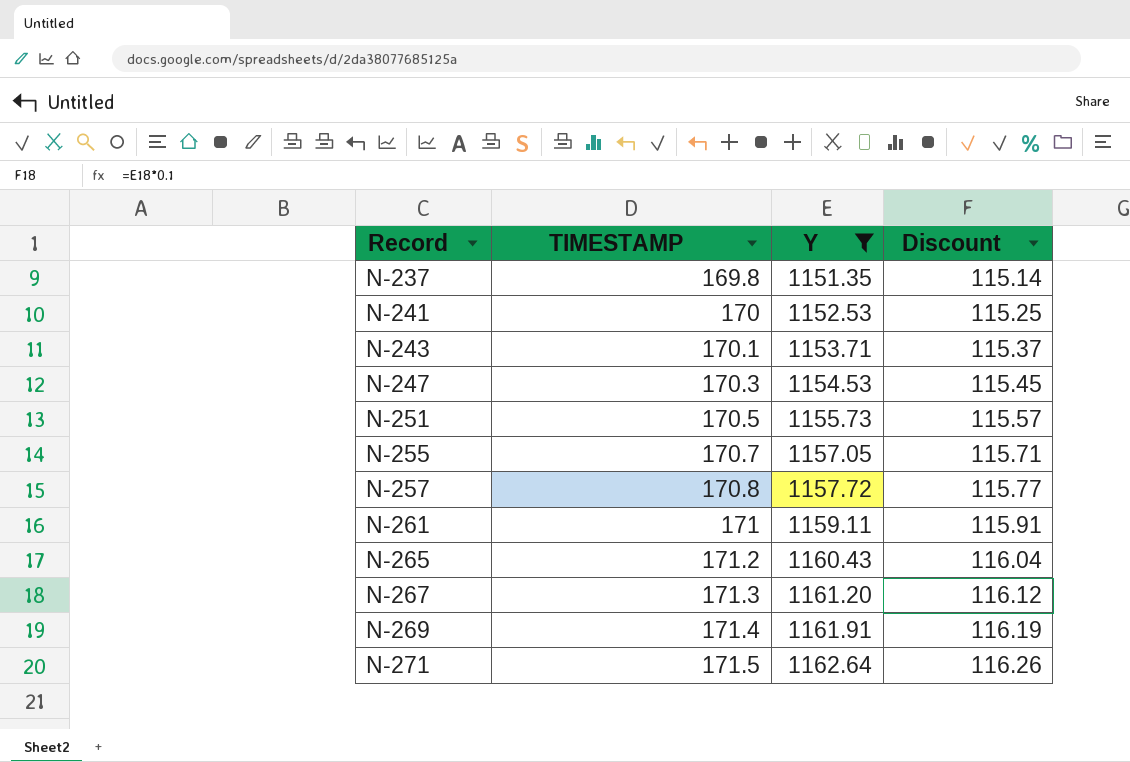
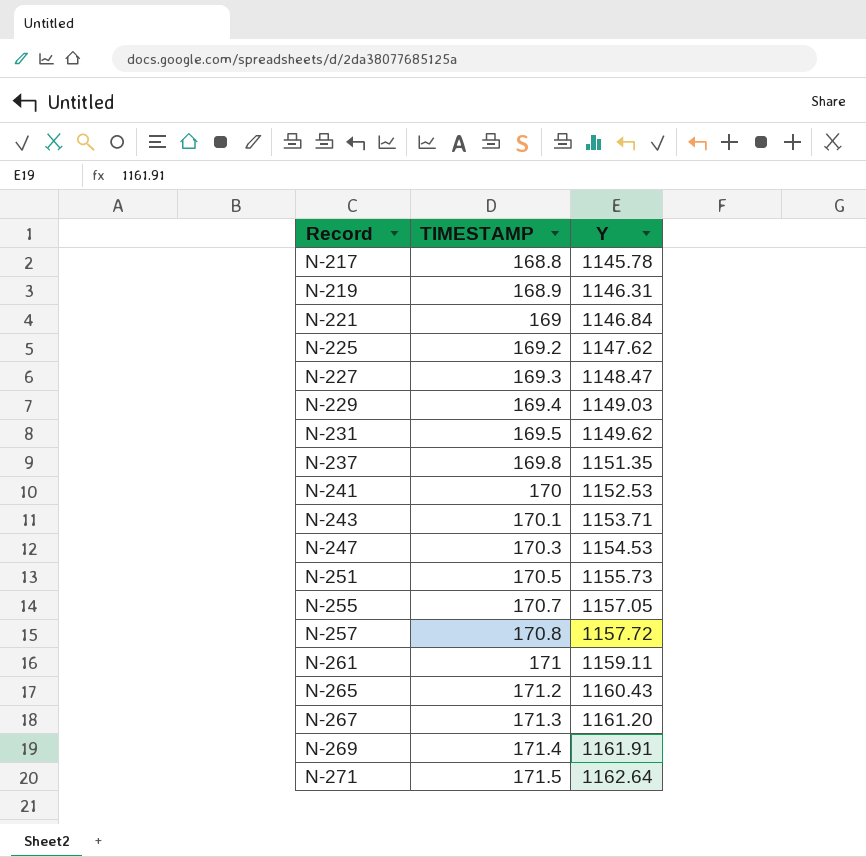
filter: Y >= 1151.35 -> none
column Discount | formula: [Y] * 0.1 -> none

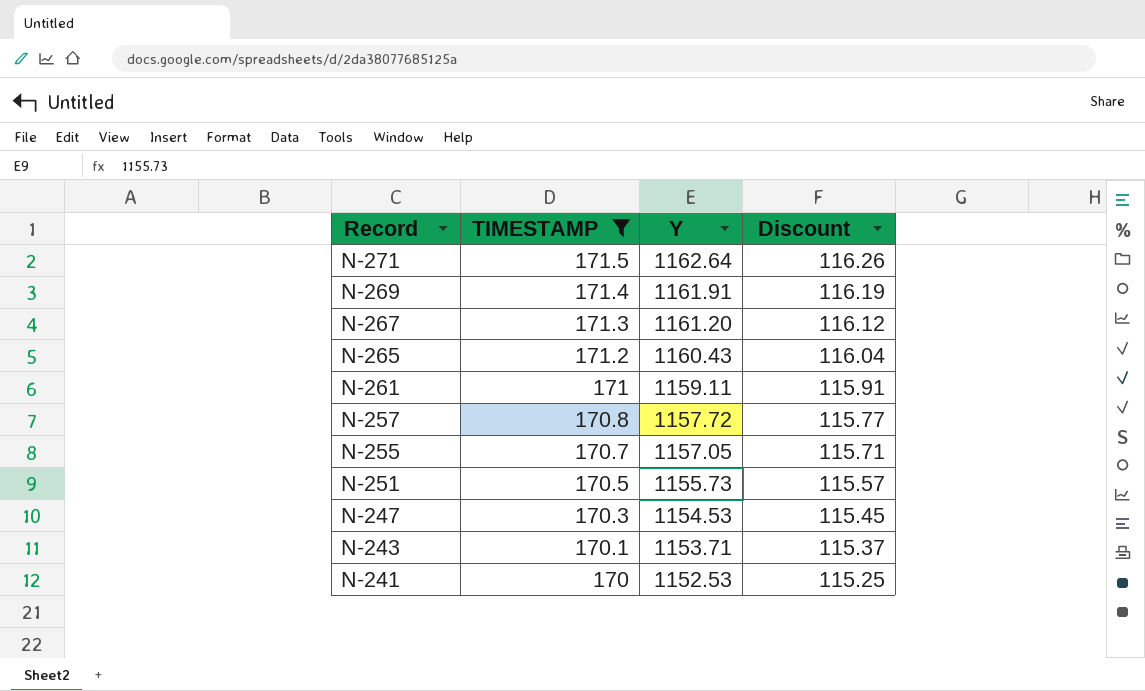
filter: none -> TIMESTAMP >= 170
row order: Record ascending -> Record descending
column Discount | formula: none -> [Y] * 0.1

